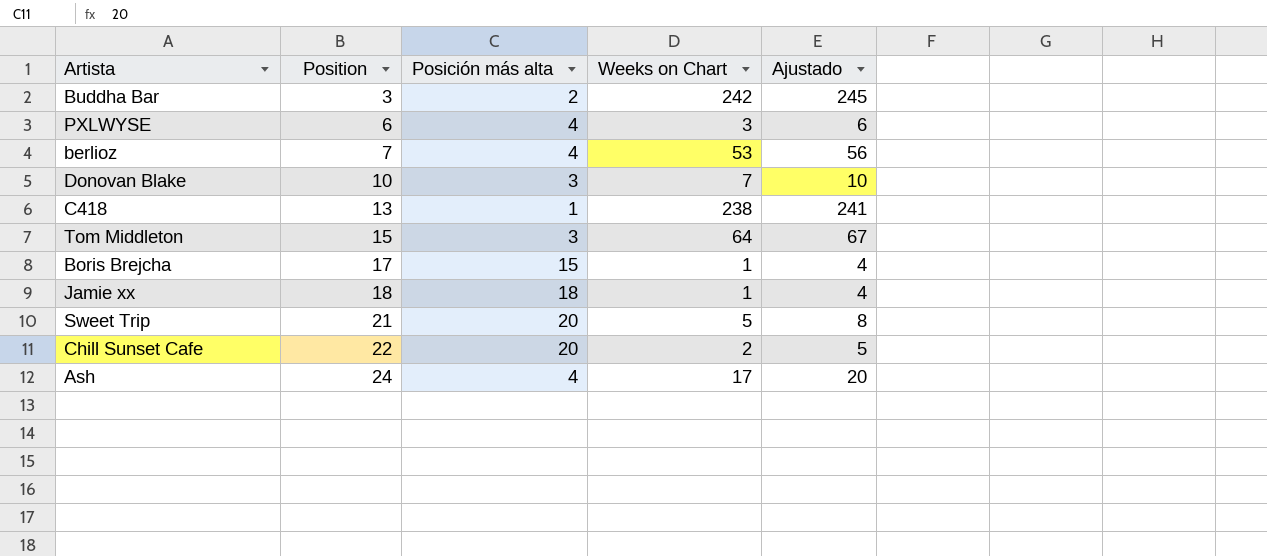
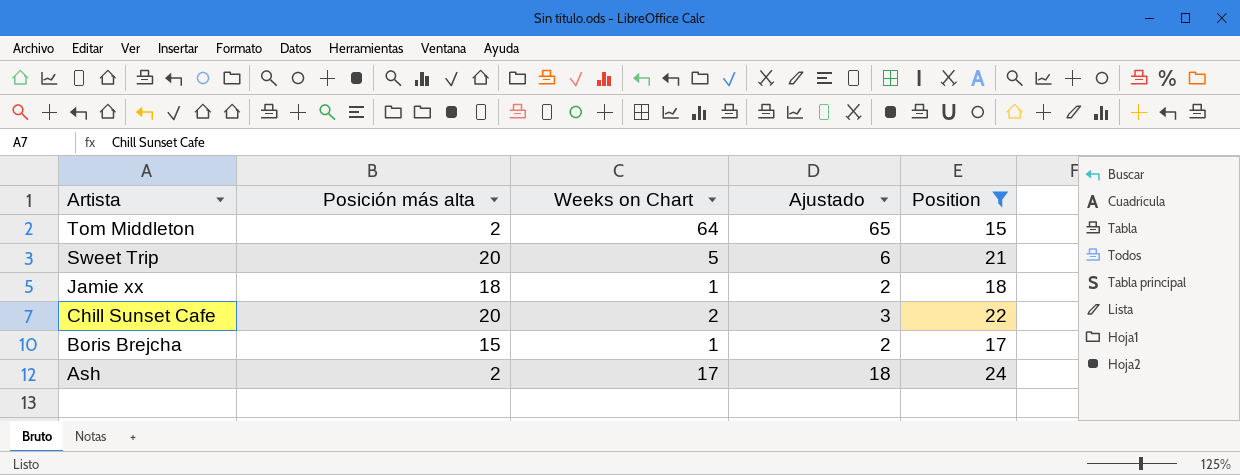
filter: none -> Position >= 15
row order: Position ascending -> Artista descending
column Ajustado | formula: [Weeks on Chart] + 3 -> [Weeks on Chart] + 1
column Position | position: 2 -> 5
Tom Middleton | Posición más alta: 3 -> 2
Ash | Posición más alta: 4 -> 2

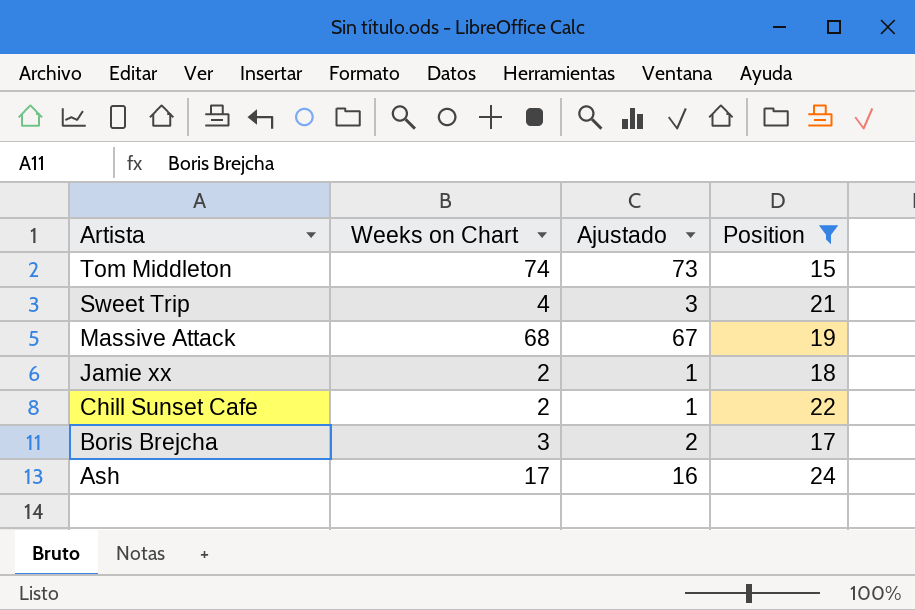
column Posición más alta | position: 2 -> none
column Ajustado | formula: [Weeks on Chart] + 1 -> [Weeks on Chart] - 1
Tom Middleton | Weeks on Chart: 64 -> 74
Sweet Trip | Weeks on Chart: 5 -> 4
row Massive Attack: none -> 68 | 67 | 19
Jamie xx | Weeks on Chart: 1 -> 2
Boris Brejcha | Weeks on Chart: 1 -> 3

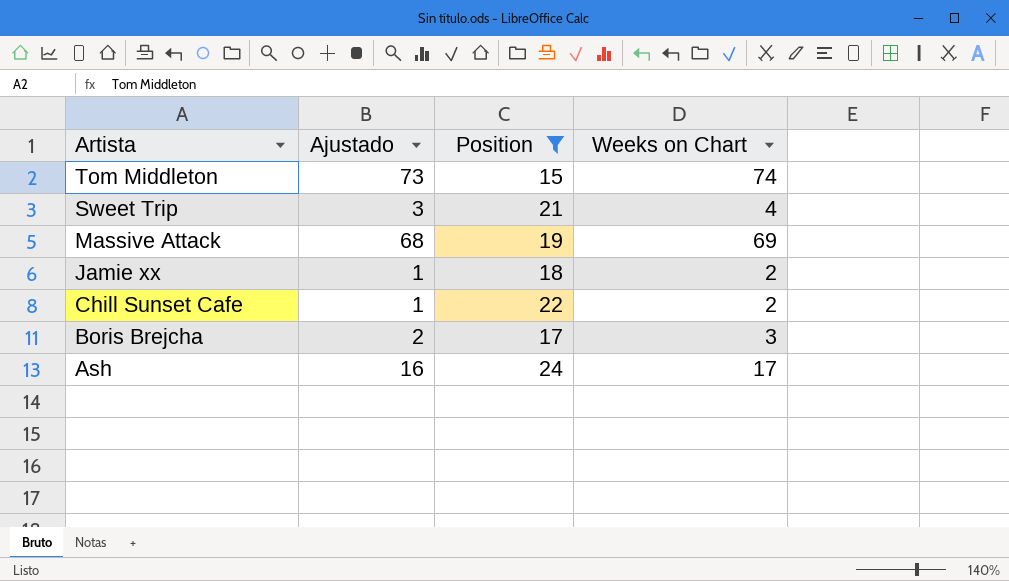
column Weeks on Chart | position: 2 -> 4
Massive Attack | Ajustado: 67 -> 68
Massive Attack | Weeks on Chart: 68 -> 69

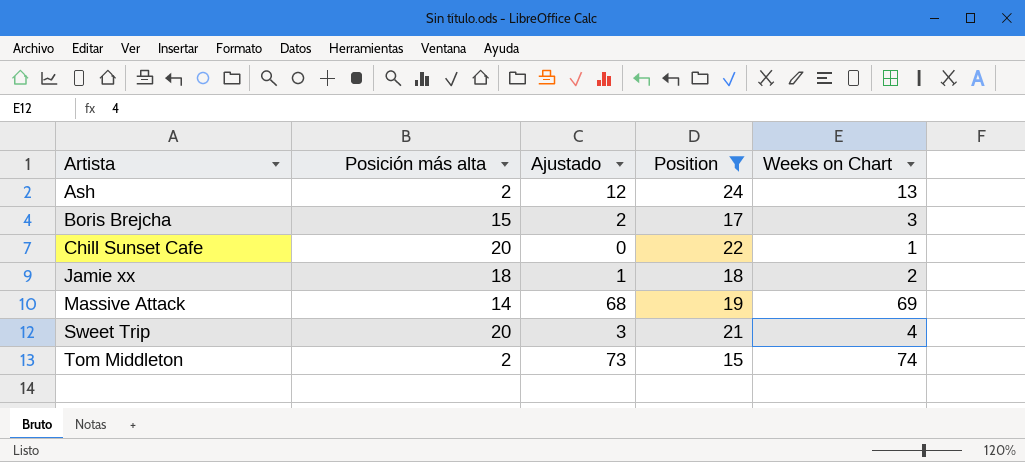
row order: Artista descending -> Artista ascending
column Posición más alta | position: none -> 2
Ash | Ajustado: 16 -> 12
Ash | Weeks on Chart: 17 -> 13
Chill Sunset Cafe | Ajustado: 1 -> 0
Chill Sunset Cafe | Weeks on Chart: 2 -> 1

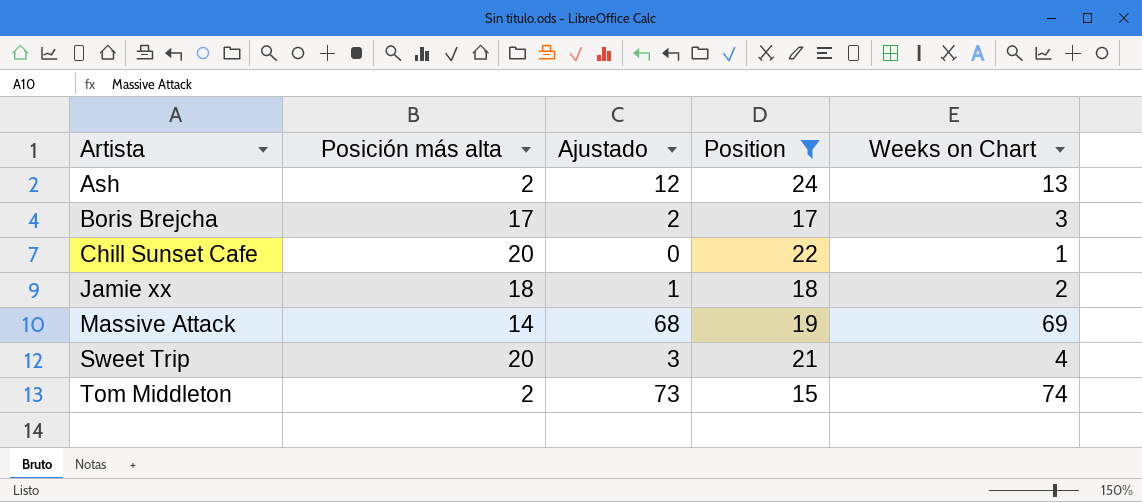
Boris Brejcha | Posición más alta: 15 -> 17

